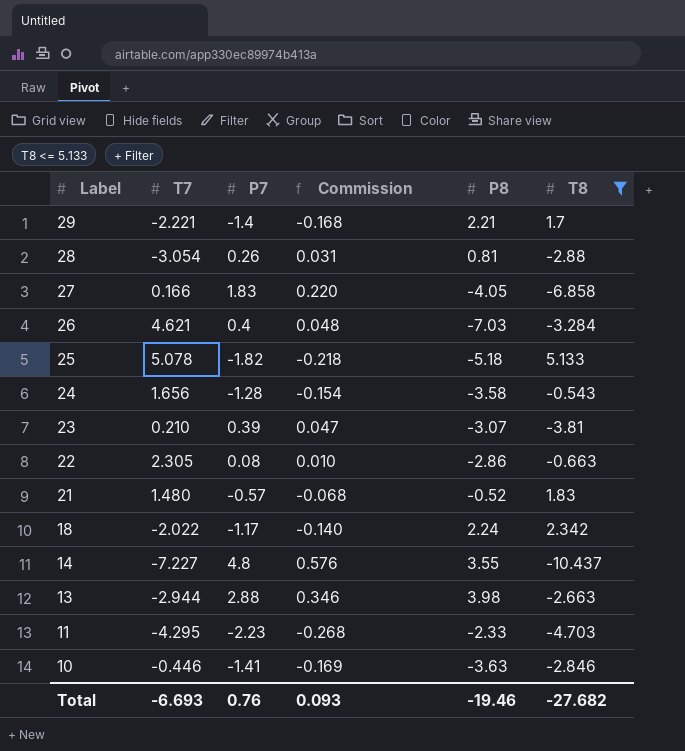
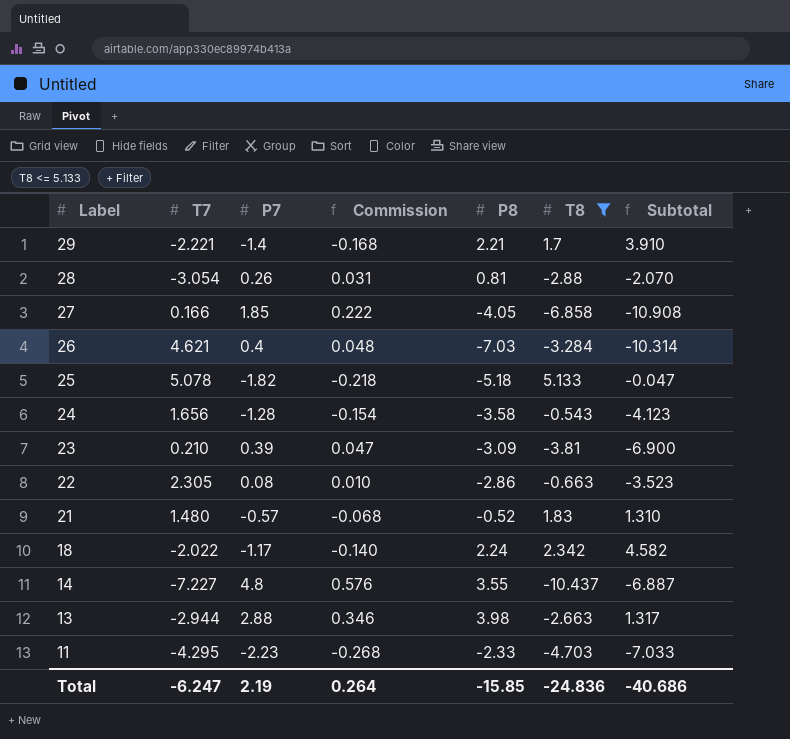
column Subtotal | formula: none -> [P8] + [T8]
row 10: -0.446 | -1.41 | -0.169 | -3.63 | -2.846 -> none
27 | P7: 1.83 -> 1.85
27 | Commission: 0.220 -> 0.222
23 | P8: -3.07 -> -3.09
Total | T7: -6.693 -> -6.247
Total | P7: 0.76 -> 2.19
Total | Commission: 0.093 -> 0.264
Total | P8: -19.46 -> -15.85
Total | T8: -27.682 -> -24.836

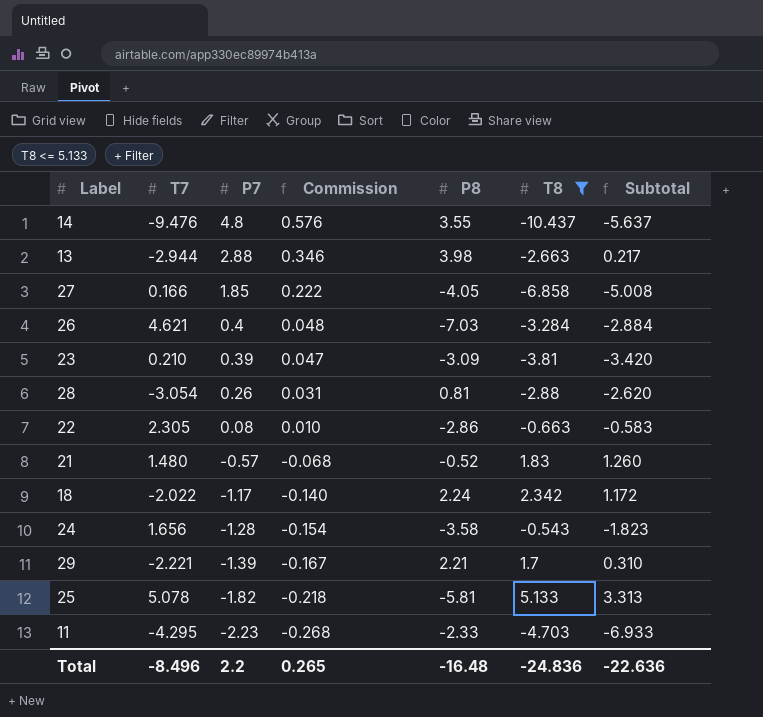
row order: Label descending -> P7 descending
column Subtotal | formula: [P8] + [T8] -> [P7] + [T8]
14 | T7: -7.227 -> -9.476
29 | P7: -1.4 -> -1.39
29 | Commission: -0.168 -> -0.167
25 | P8: -5.18 -> -5.81
Total | T7: -6.247 -> -8.496
Total | P7: 2.19 -> 2.2
Total | Commission: 0.264 -> 0.265
Total | P8: -15.85 -> -16.48
Total | Subtotal: -40.686 -> -22.636

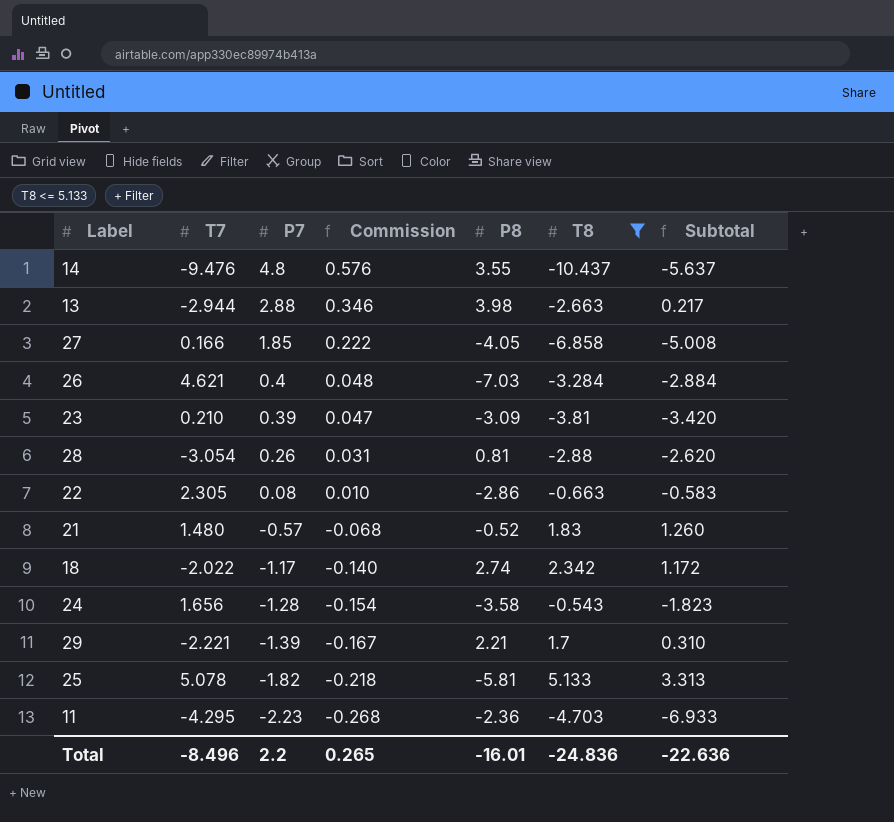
18 | P8: 2.24 -> 2.74
11 | P8: -2.33 -> -2.36
Total | P8: -16.48 -> -16.01

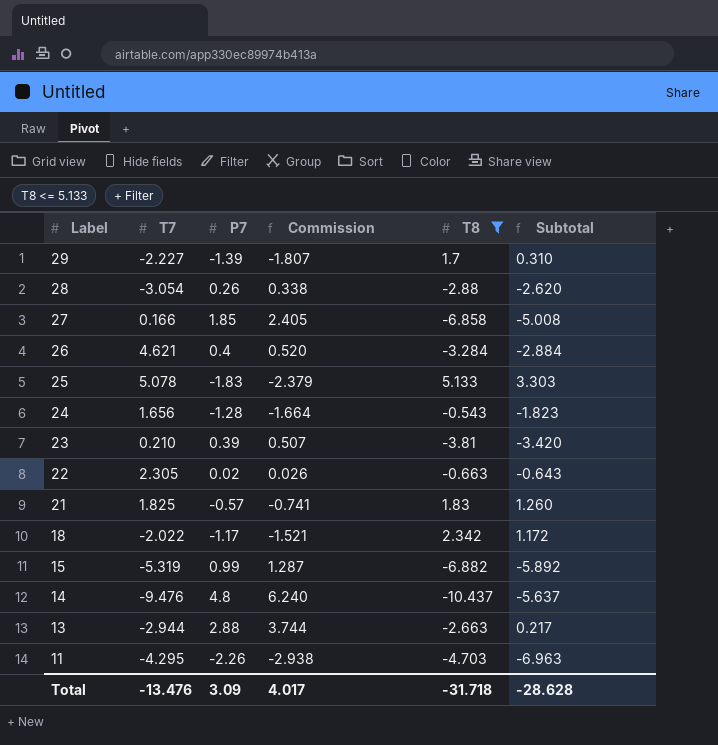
row order: P7 descending -> Label descending
column P8 | position: 5 -> none
column Commission | formula: [P7] * 0.12 -> [P7] * 1.3
29 | T7: -2.221 -> -2.227
25 | P7: -1.82 -> -1.83
25 | Subtotal: 3.313 -> 3.303
22 | P7: 0.08 -> 0.02
22 | Subtotal: -0.583 -> -0.643
21 | T7: 1.480 -> 1.825
row 15: none -> -5.319 | 0.99 | 1.287 | -6.882 | -5.892
11 | P7: -2.23 -> -2.26
11 | Subtotal: -6.933 -> -6.963
Total | T7: -8.496 -> -13.476
Total | P7: 2.2 -> 3.09
Total | Commission: 0.265 -> 4.017
Total | T8: -24.836 -> -31.718
Total | Subtotal: -22.636 -> -28.628

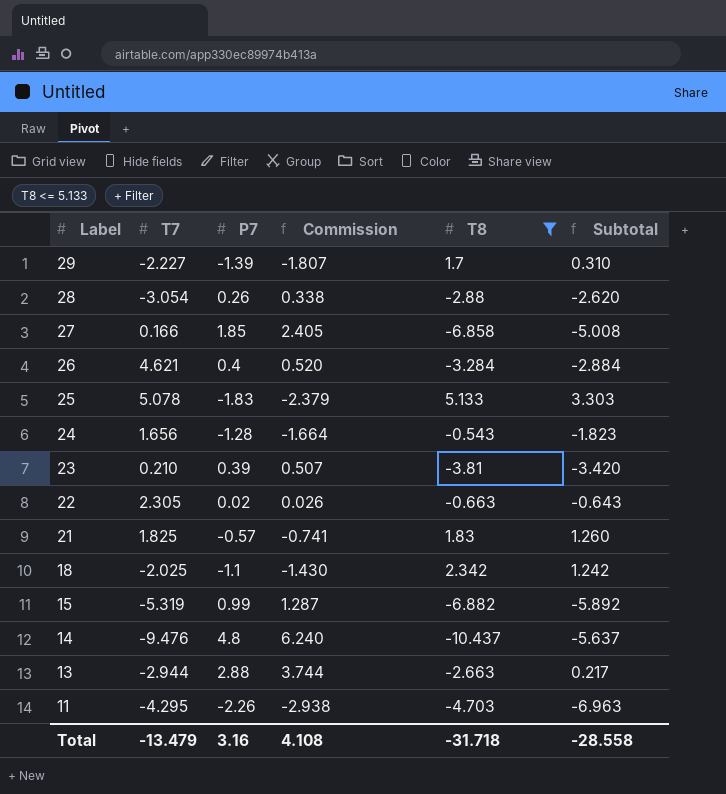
18 | T7: -2.022 -> -2.025
18 | P7: -1.17 -> -1.1
18 | Commission: -1.521 -> -1.430
18 | Subtotal: 1.172 -> 1.242
Total | T7: -13.476 -> -13.479
Total | P7: 3.09 -> 3.16
Total | Commission: 4.017 -> 4.108
Total | Subtotal: -28.628 -> -28.558

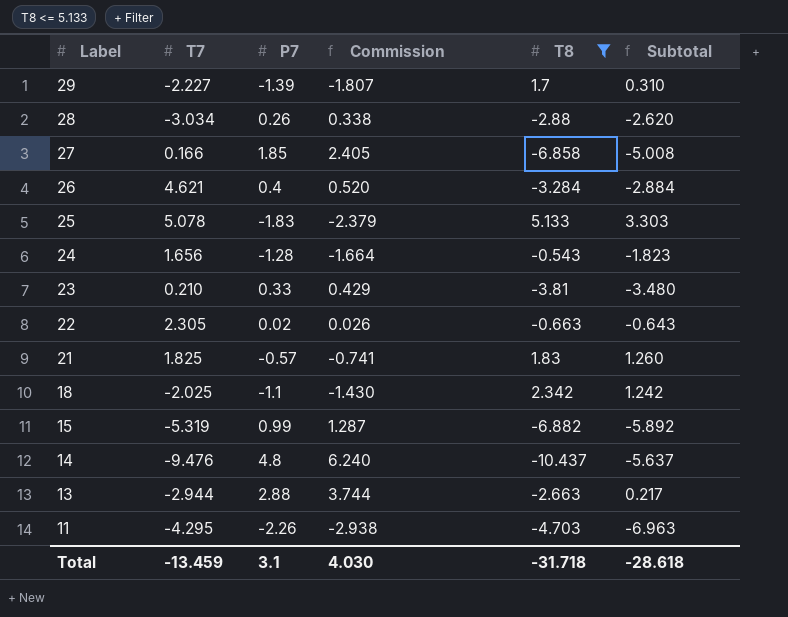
28 | T7: -3.054 -> -3.034
23 | P7: 0.39 -> 0.33
23 | Commission: 0.507 -> 0.429
23 | Subtotal: -3.420 -> -3.480
Total | T7: -13.479 -> -13.459
Total | P7: 3.16 -> 3.1
Total | Commission: 4.108 -> 4.030
Total | Subtotal: -28.558 -> -28.618

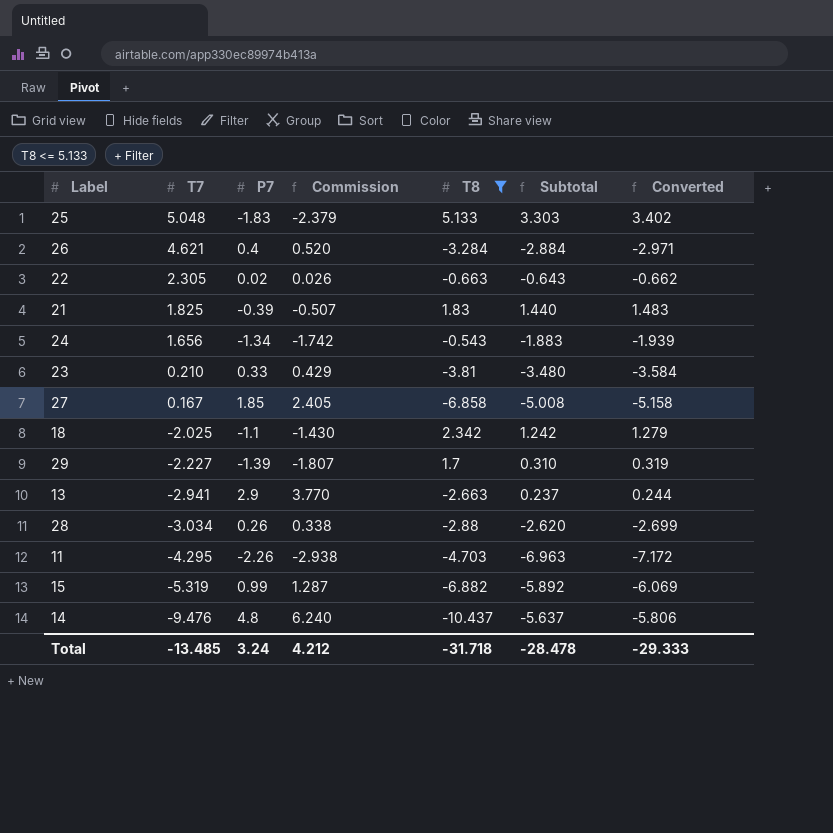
row order: Label descending -> T7 descending
column Converted | formula: none -> [Subtotal] * 1.03
25 | T7: 5.078 -> 5.048
21 | P7: -0.57 -> -0.39
21 | Commission: -0.741 -> -0.507
21 | Subtotal: 1.260 -> 1.440
24 | P7: -1.28 -> -1.34
24 | Commission: -1.664 -> -1.742
24 | Subtotal: -1.823 -> -1.883
27 | T7: 0.166 -> 0.167
13 | T7: -2.944 -> -2.941
13 | P7: 2.88 -> 2.9
13 | Commission: 3.744 -> 3.770
13 | Subtotal: 0.217 -> 0.237
Total | T7: -13.459 -> -13.485
Total | P7: 3.1 -> 3.24
Total | Commission: 4.030 -> 4.212
Total | Subtotal: -28.618 -> -28.478

